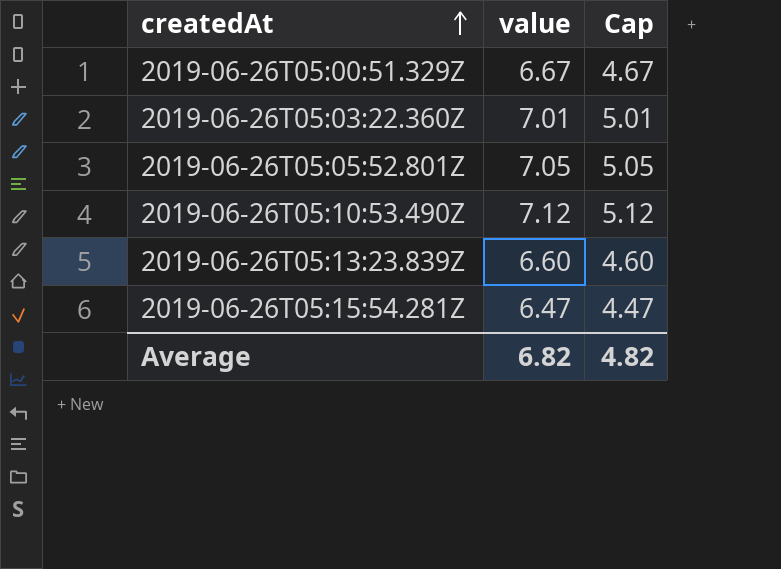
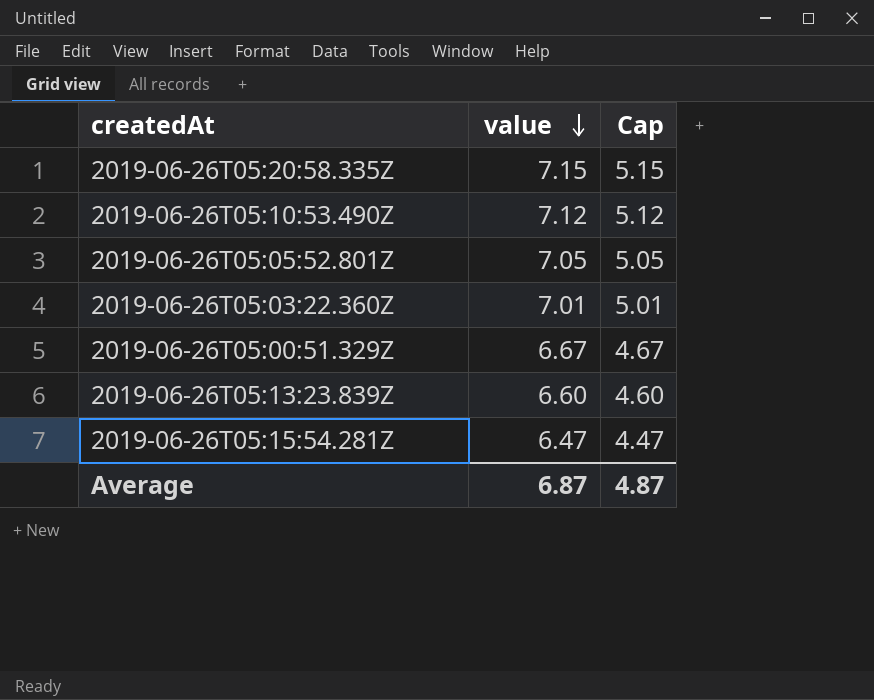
row order: createdAt ascending -> value descending
row 2019-06-26T05:20:58.335Z: none -> 7.15 | 5.15
Average | value: 6.82 -> 6.87
Average | Cap: 4.82 -> 4.87

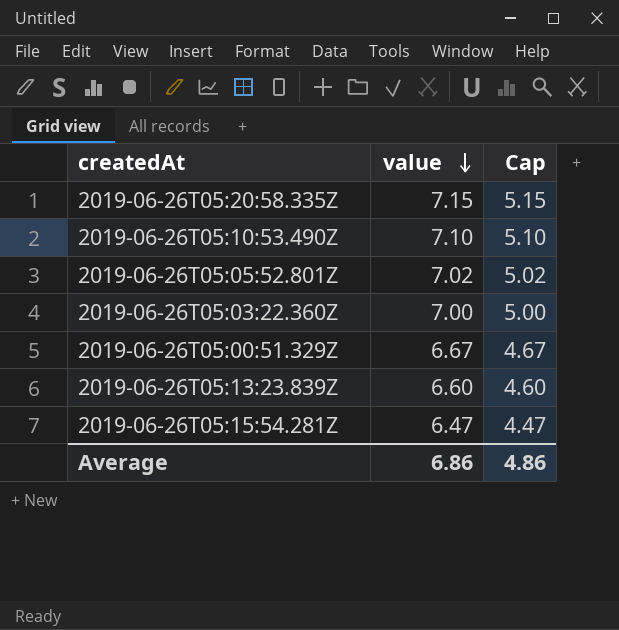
2019-06-26T05:10:53.490Z | value: 7.12 -> 7.10
2019-06-26T05:10:53.490Z | Cap: 5.12 -> 5.10
2019-06-26T05:05:52.801Z | value: 7.05 -> 7.02
2019-06-26T05:05:52.801Z | Cap: 5.05 -> 5.02
2019-06-26T05:03:22.360Z | value: 7.01 -> 7.00
2019-06-26T05:03:22.360Z | Cap: 5.01 -> 5.00
Average | value: 6.87 -> 6.86
Average | Cap: 4.87 -> 4.86

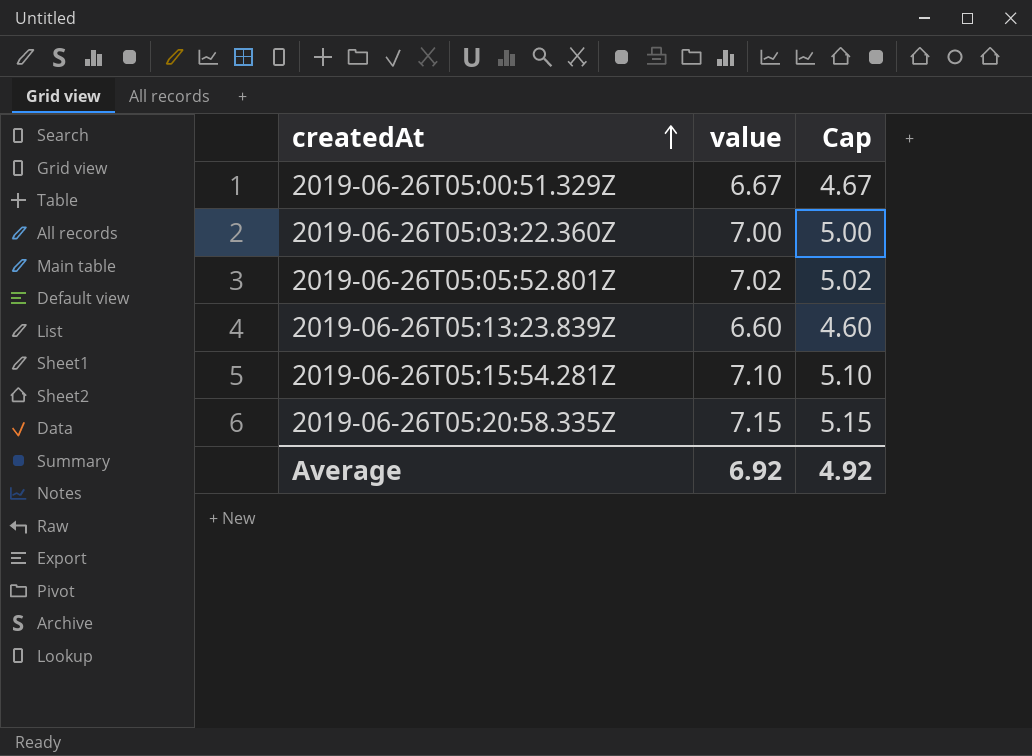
row order: value descending -> createdAt ascending
row 2019-06-26T05:10:53.490Z: 7.10 | 5.10 -> none
2019-06-26T05:15:54.281Z | value: 6.47 -> 7.10
2019-06-26T05:15:54.281Z | Cap: 4.47 -> 5.10
Average | value: 6.86 -> 6.92
Average | Cap: 4.86 -> 4.92

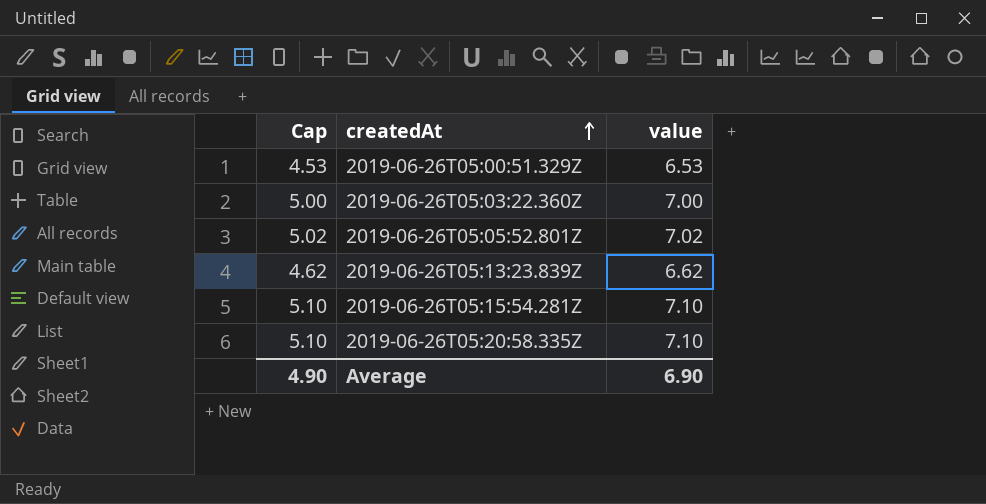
column Cap | position: 3 -> 1
2019-06-26T05:00:51.329Z | Cap: 4.67 -> 4.53
2019-06-26T05:00:51.329Z | value: 6.67 -> 6.53
2019-06-26T05:13:23.839Z | Cap: 4.60 -> 4.62
2019-06-26T05:13:23.839Z | value: 6.60 -> 6.62
2019-06-26T05:20:58.335Z | Cap: 5.15 -> 5.10
2019-06-26T05:20:58.335Z | value: 7.15 -> 7.10
Average | Cap: 4.92 -> 4.90
Average | value: 6.92 -> 6.90

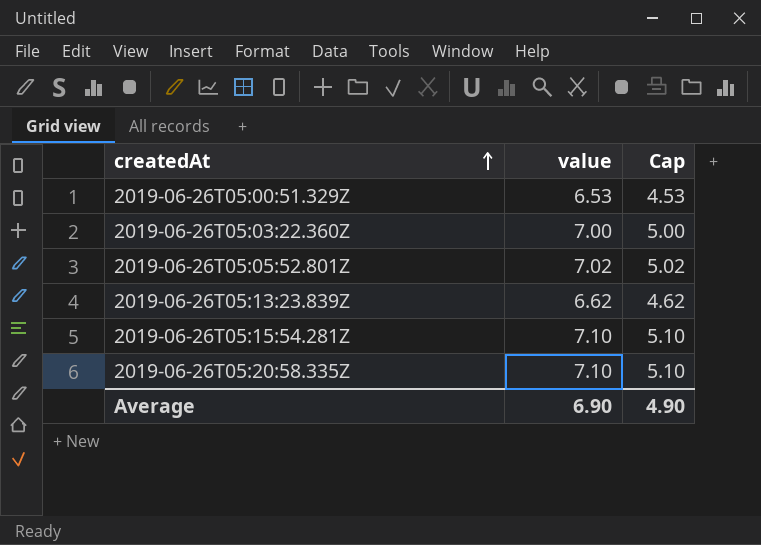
column Cap | position: 1 -> 3

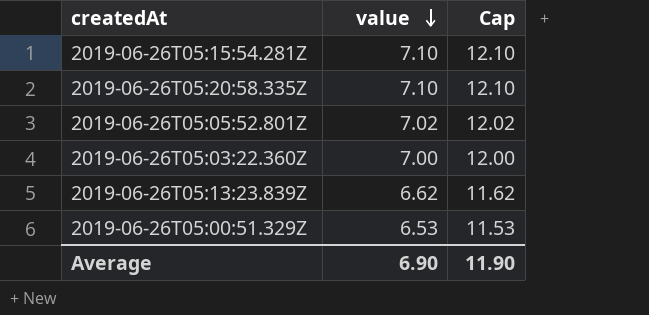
row order: createdAt ascending -> value descending
column Cap | formula: [value] - 2 -> [value] + 5
Average | Cap: 4.90 -> 11.90

